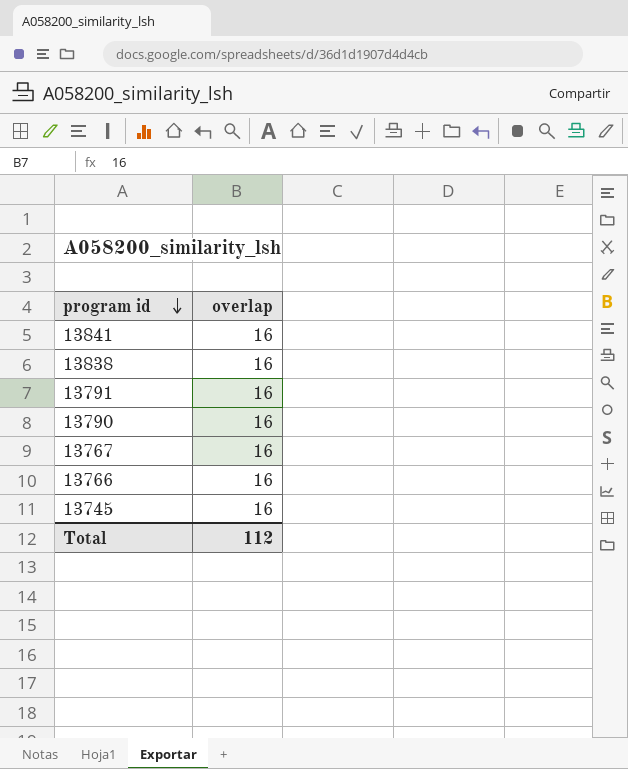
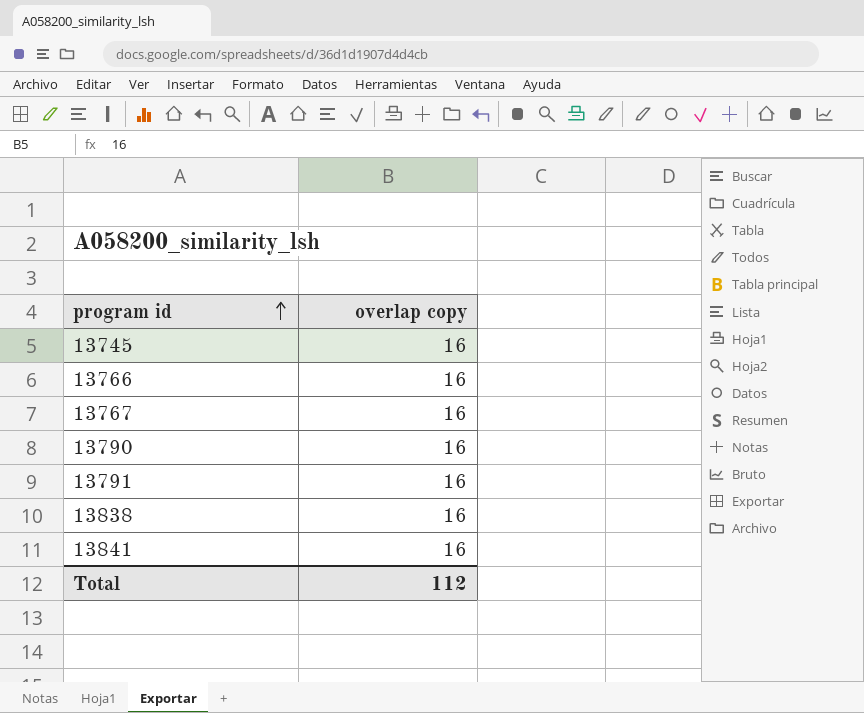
row order: program id descending -> program id ascending
column name: overlap -> overlap copy

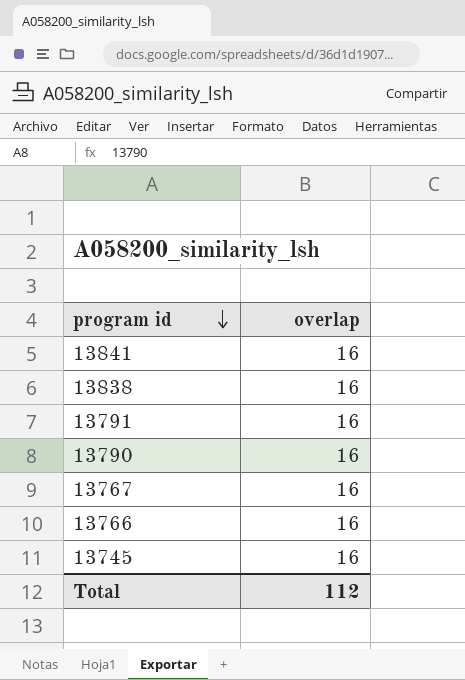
row order: program id ascending -> program id descending
column name: overlap copy -> overlap

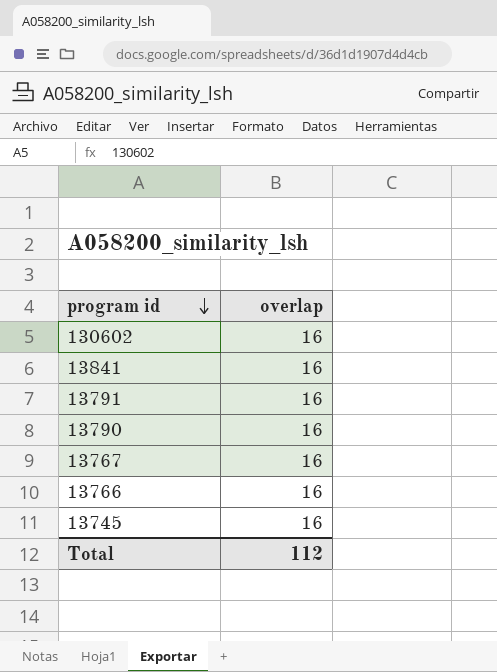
row 13838: 16 -> none
row 130602: none -> 16

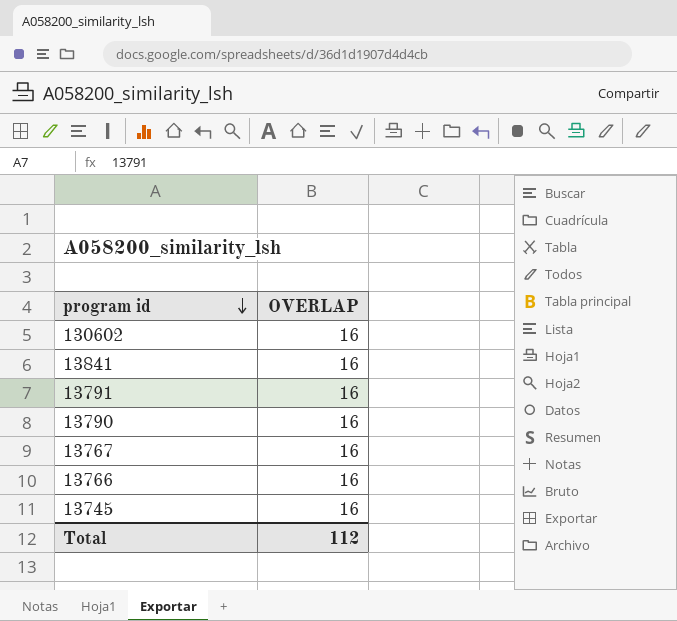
column name: overlap -> OVERLAP

